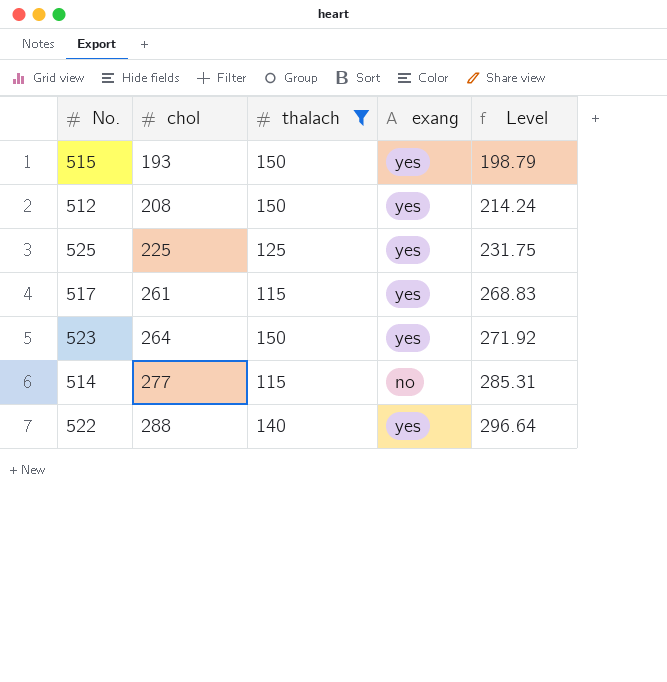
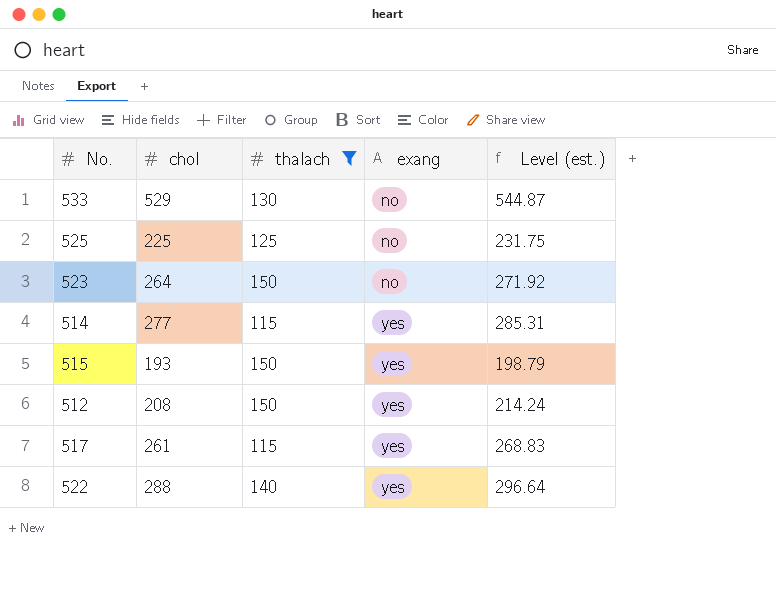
row order: chol ascending -> exang ascending
column name: Level -> Level (est.)
row 533: none -> 529 | 130 | no | 544.87
525 | exang: yes -> no
523 | exang: yes -> no
514 | exang: no -> yes

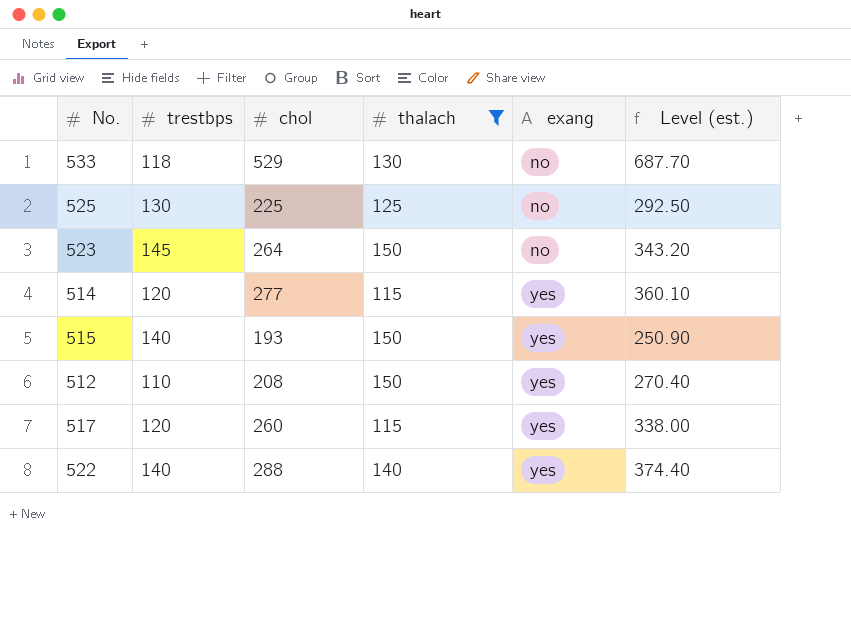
column trestbps | position: none -> 2
column Level (est.) | formula: [chol] * 1.03 -> [chol] * 1.3
517 | chol: 261 -> 260

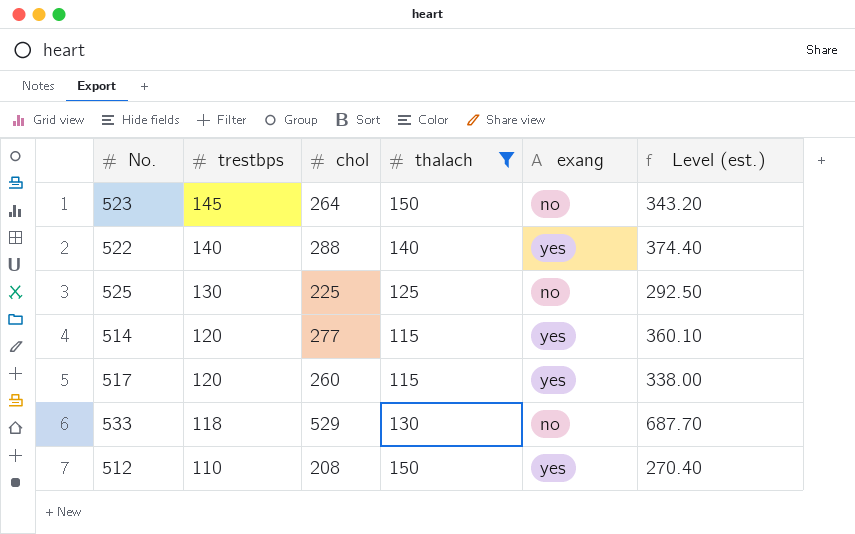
row order: exang ascending -> trestbps descending
row 515: 140 | 193 | 150 | yes | 250.90 -> none

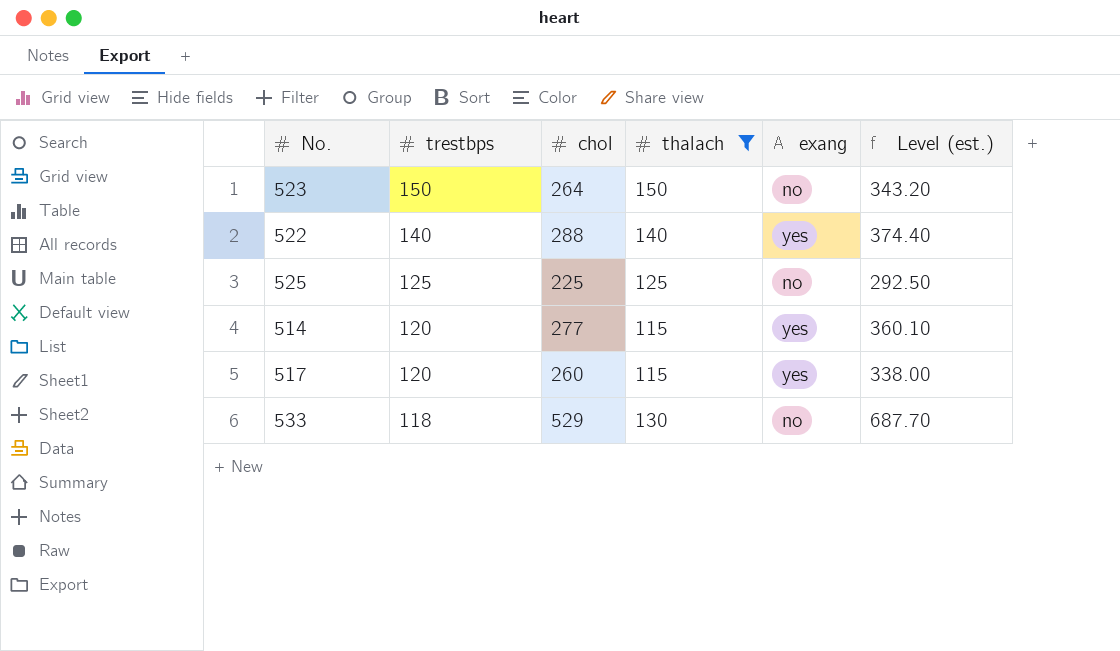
row 512: 110 | 208 | 150 | yes | 270.40 -> none
523 | trestbps: 145 -> 150
525 | trestbps: 130 -> 125

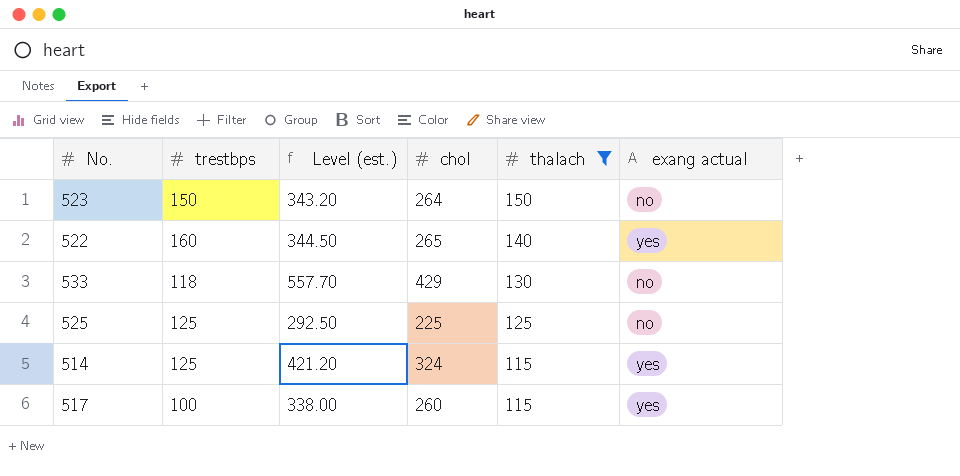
row order: trestbps descending -> thalach descending
column Level (est.) | position: 6 -> 3
column name: exang -> exang actual
522 | trestbps: 140 -> 160
522 | Level (est.): 374.40 -> 344.50
522 | chol: 288 -> 265
533 | Level (est.): 687.70 -> 557.70
533 | chol: 529 -> 429
514 | trestbps: 120 -> 125
514 | Level (est.): 360.10 -> 421.20
514 | chol: 277 -> 324
517 | trestbps: 120 -> 100

